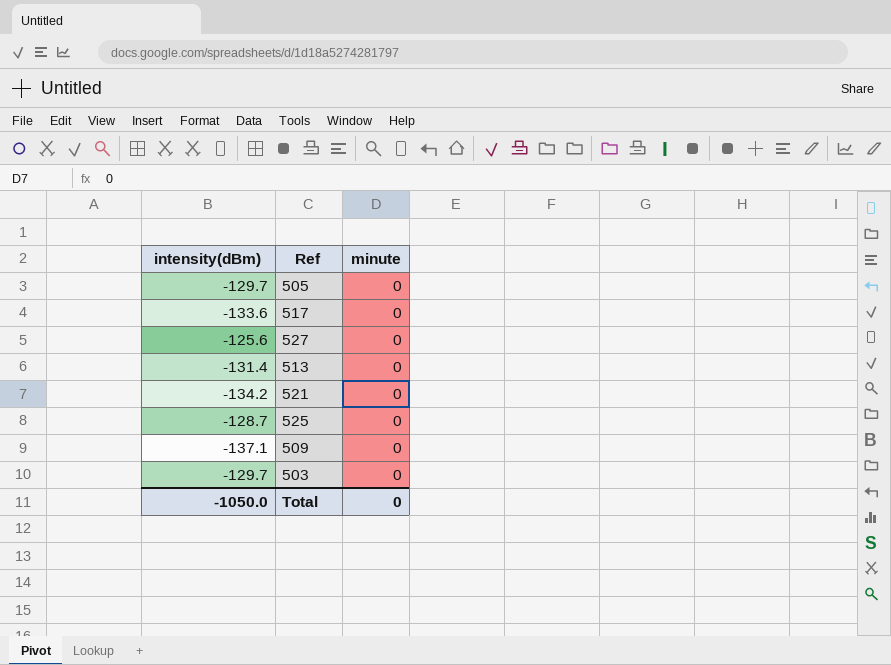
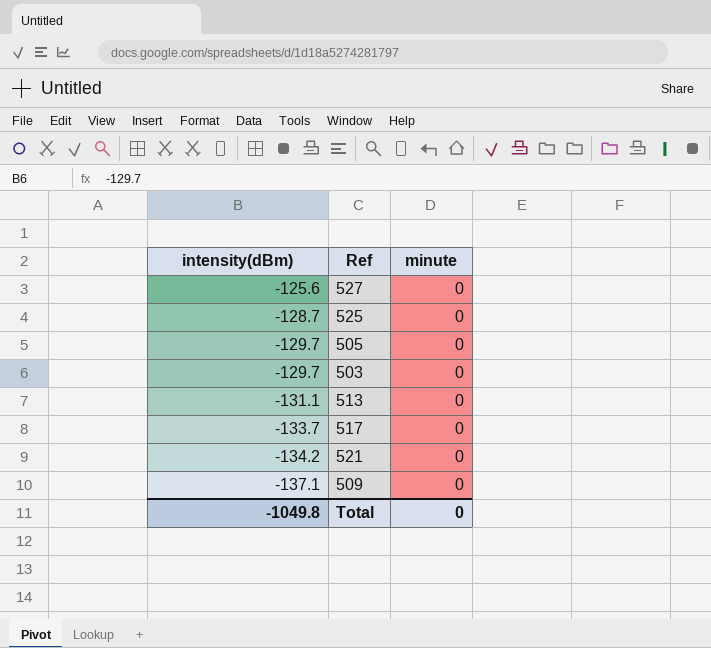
row order: none -> intensity(dBm) descending
513 | intensity(dBm): -131.4 -> -131.1
517 | intensity(dBm): -133.6 -> -133.7
Total | intensity(dBm): -1050.0 -> -1049.8

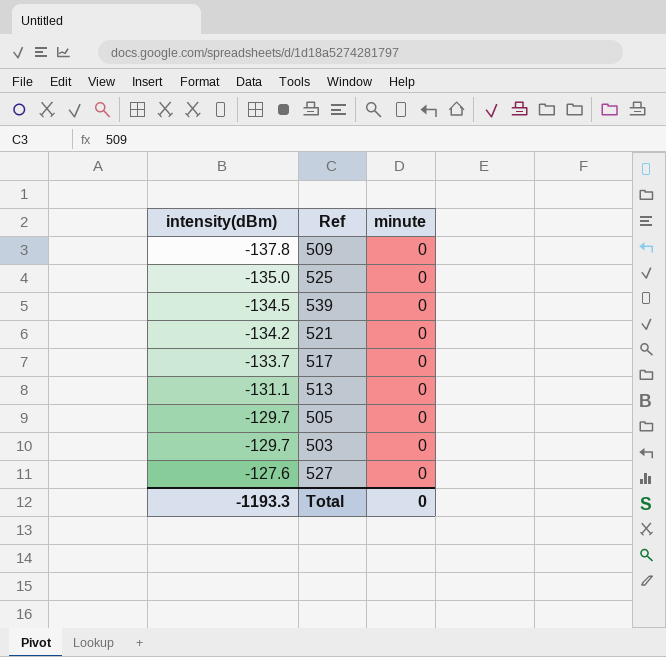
row order: intensity(dBm) descending -> intensity(dBm) ascending
509 | intensity(dBm): -137.1 -> -137.8
525 | intensity(dBm): -128.7 -> -135.0
row 539: none -> -134.5 | 0
527 | intensity(dBm): -125.6 -> -127.6
Total | intensity(dBm): -1049.8 -> -1193.3

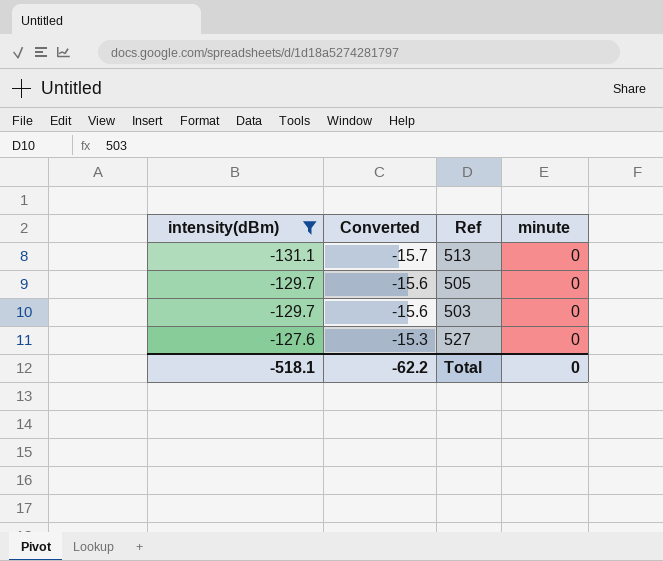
filter: none -> intensity(dBm) >= -131.1
column Converted | formula: none -> [intensity(dBm)] * 0.12
Total | intensity(dBm): -1193.3 -> -518.1

